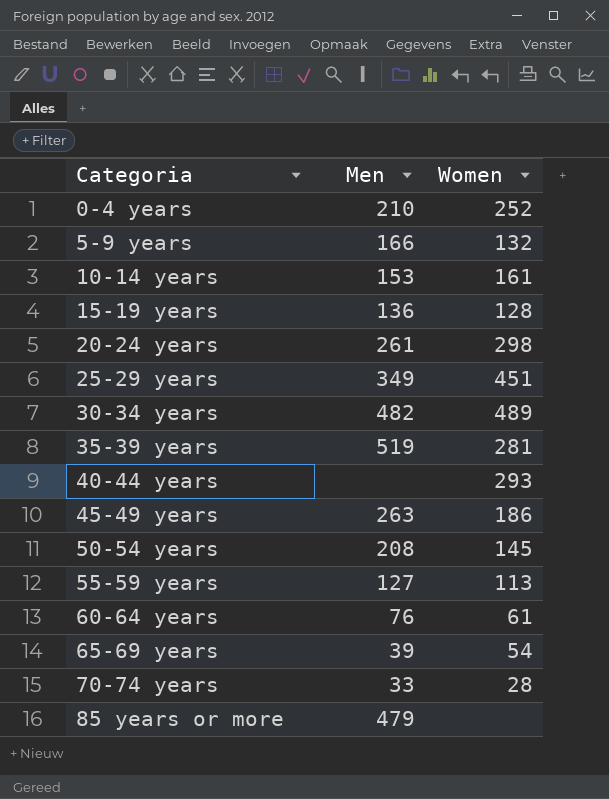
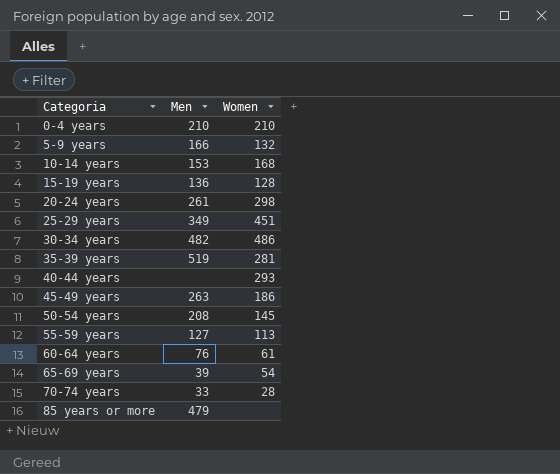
0-4 years | Women: 252 -> 210
10-14 years | Women: 161 -> 168
30-34 years | Women: 489 -> 486

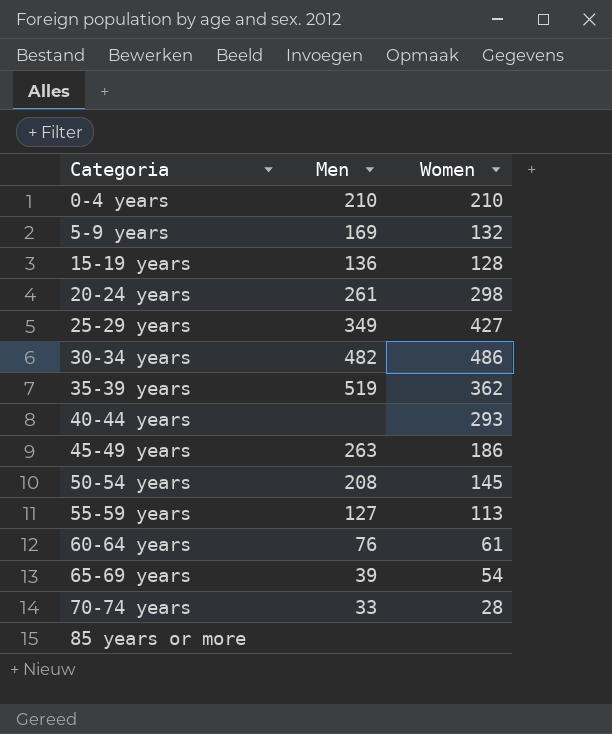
row 10-14 years: 153 | 168 -> none
5-9 years | Men: 166 -> 169
25-29 years | Women: 451 -> 427
35-39 years | Women: 281 -> 362
85 years or more | Men: 479 -> none

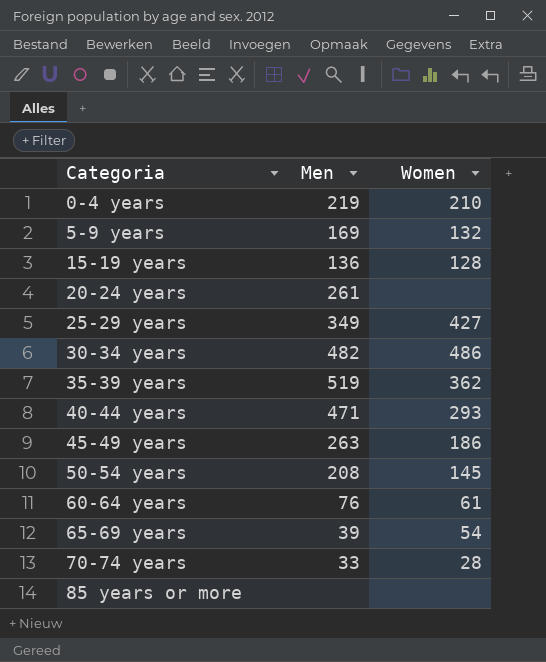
row 55-59 years: 127 | 113 -> none
0-4 years | Men: 210 -> 219
20-24 years | Women: 298 -> none
40-44 years | Men: none -> 471

